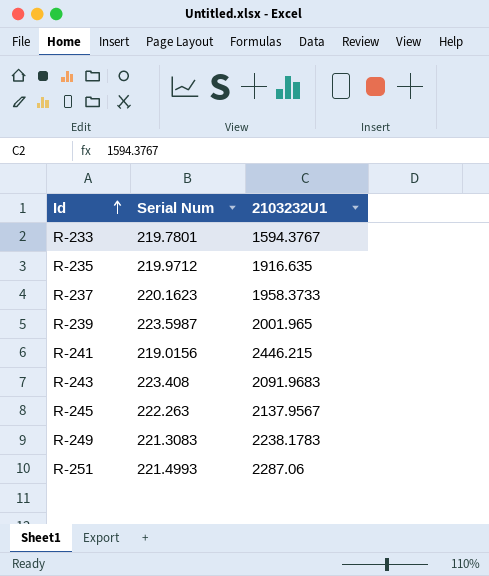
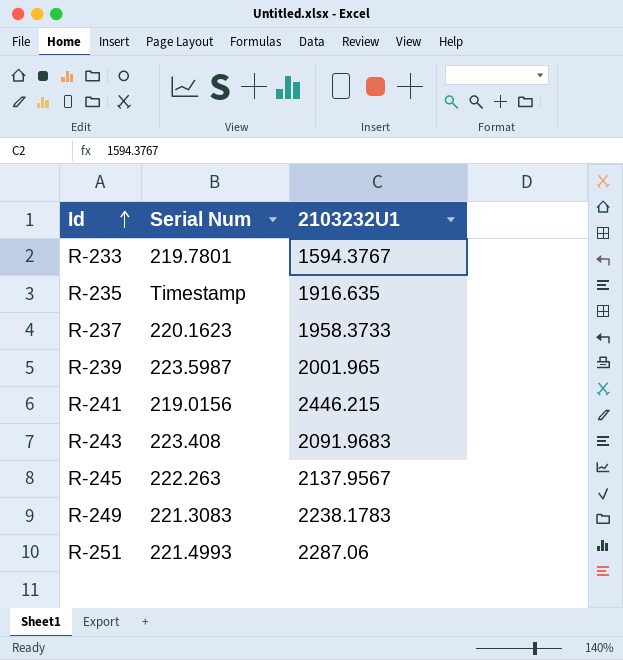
R-235 | Serial Num: 219.9712 -> Timestamp

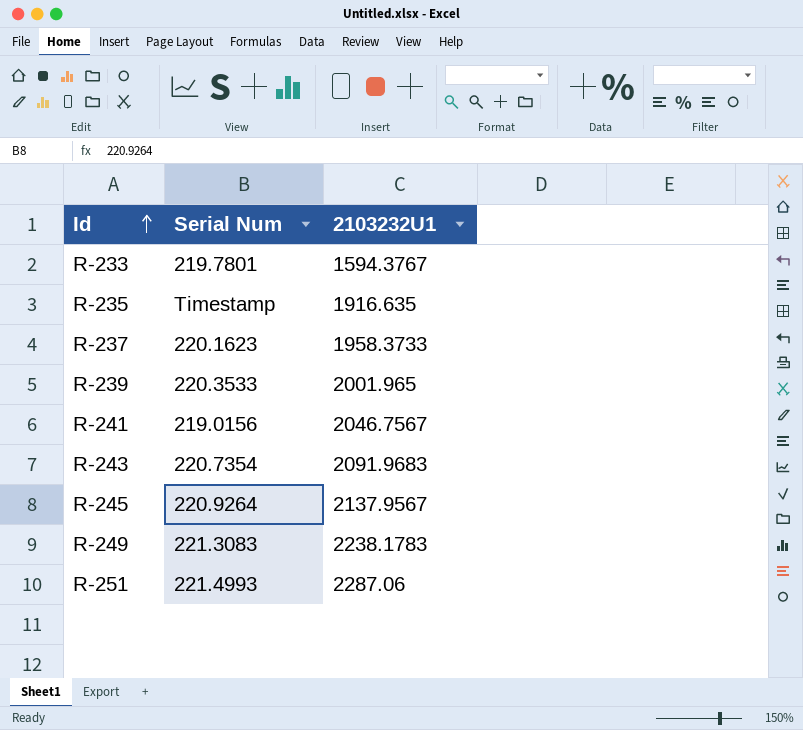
R-239 | Serial Num: 223.5987 -> 220.3533
R-241 | 2103232U1: 2446.215 -> 2046.7567
R-243 | Serial Num: 223.408 -> 220.7354
R-245 | Serial Num: 222.263 -> 220.9264

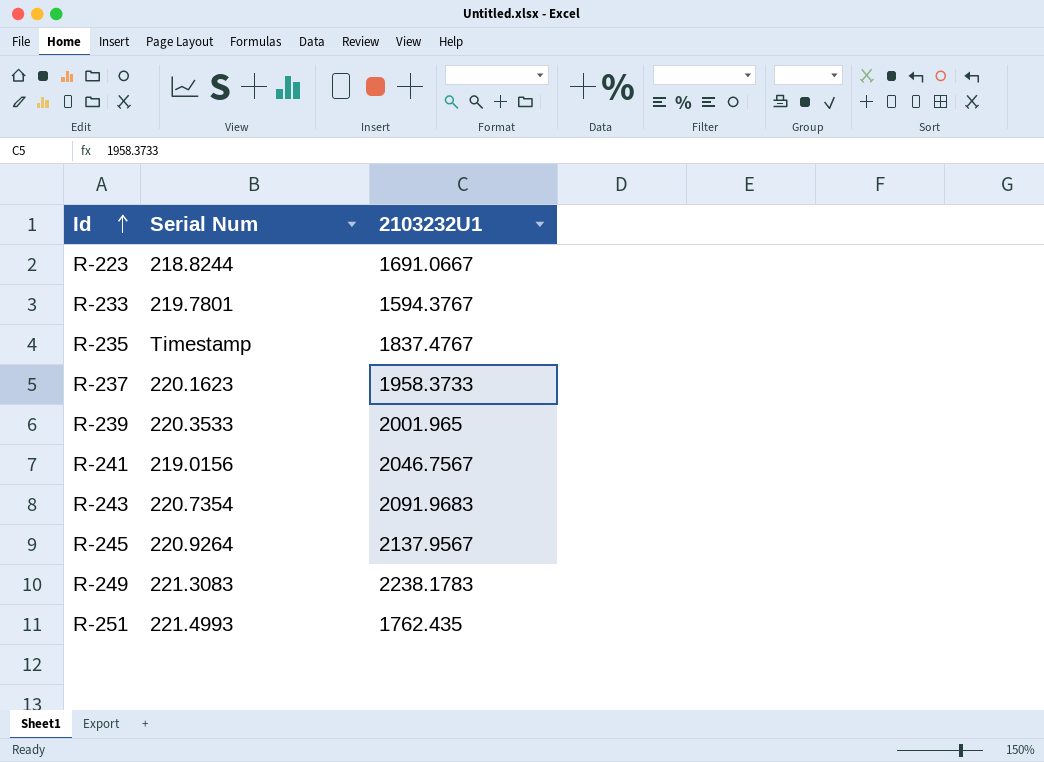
row R-223: none -> 218.8244 | 1691.0667
R-235 | 2103232U1: 1916.635 -> 1837.4767
R-251 | 2103232U1: 2287.06 -> 1762.435

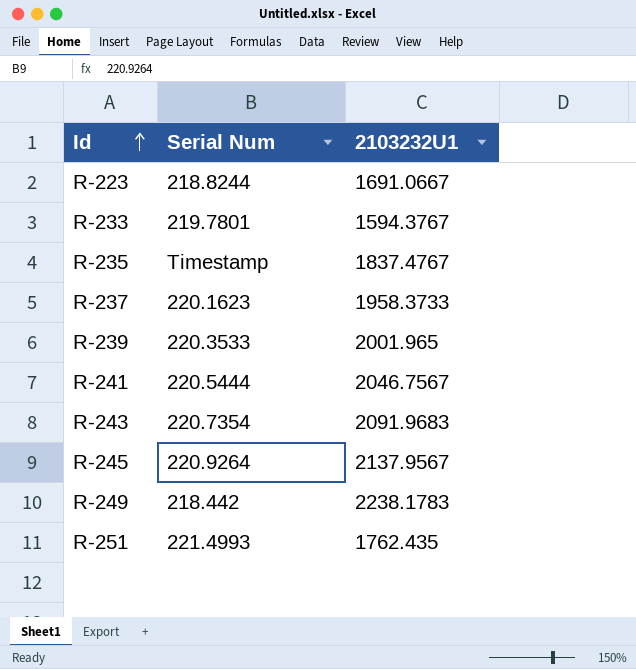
R-241 | Serial Num: 219.0156 -> 220.5444
R-249 | Serial Num: 221.3083 -> 218.442

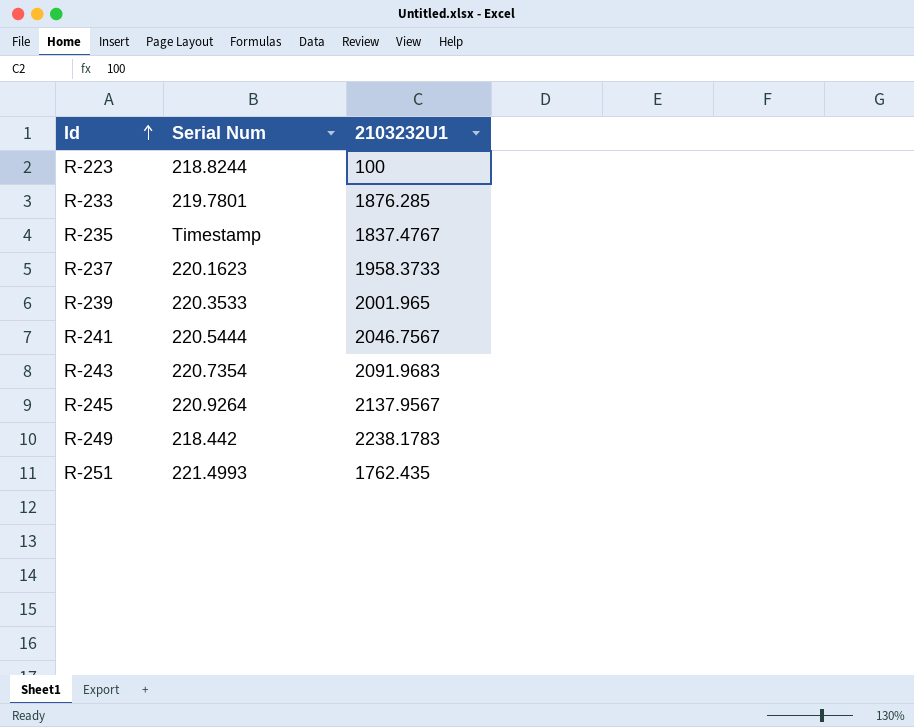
R-223 | 2103232U1: 1691.0667 -> 100
R-233 | 2103232U1: 1594.3767 -> 1876.285

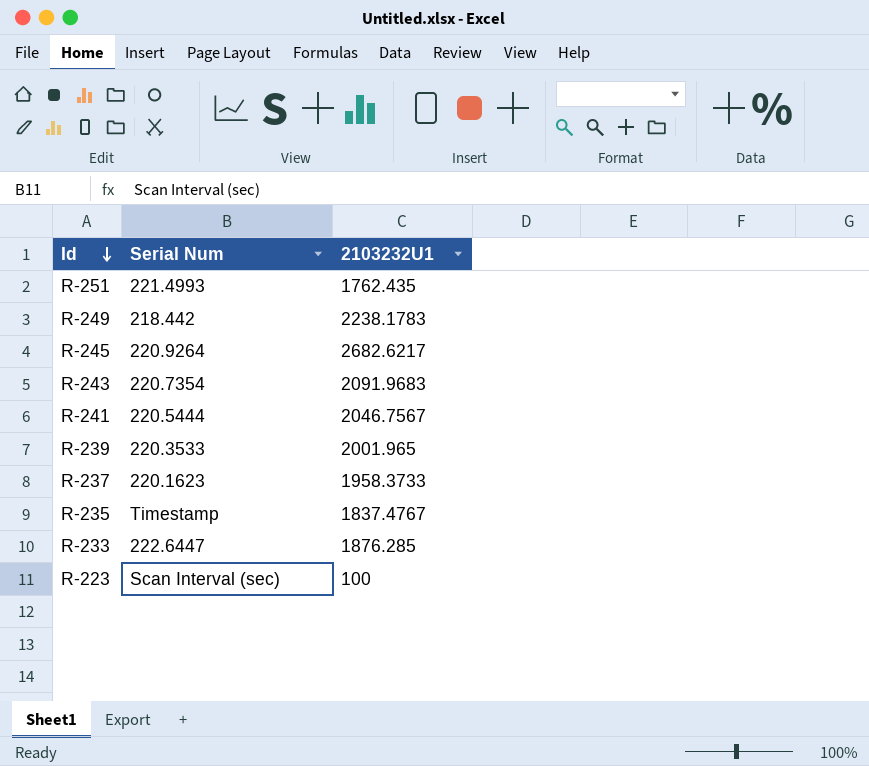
row order: Id ascending -> Id descending
R-245 | 2103232U1: 2137.9567 -> 2682.6217
R-233 | Serial Num: 219.7801 -> 222.6447
R-223 | Serial Num: 218.8244 -> Scan Interval (sec)

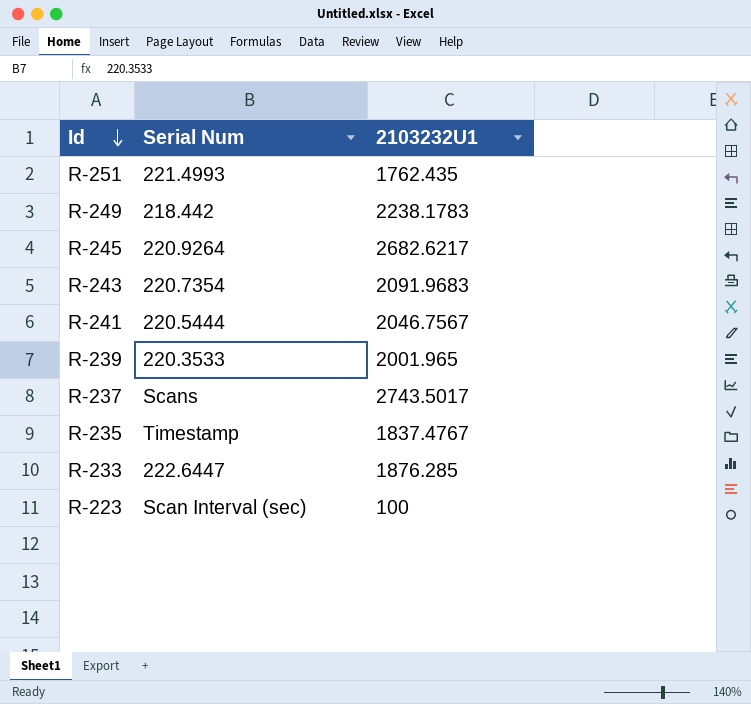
R-237 | Serial Num: 220.1623 -> Scans
R-237 | 2103232U1: 1958.3733 -> 2743.5017

